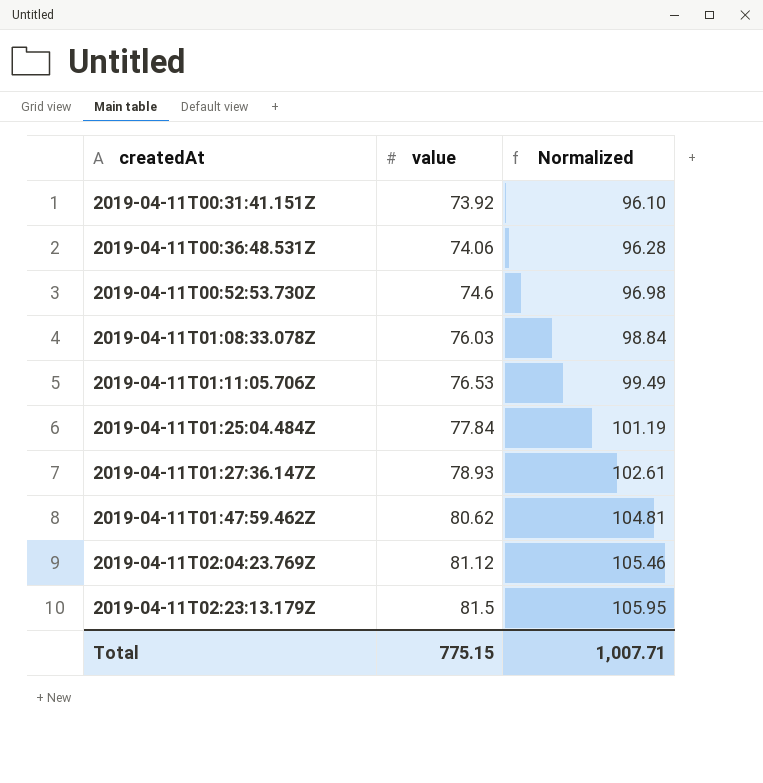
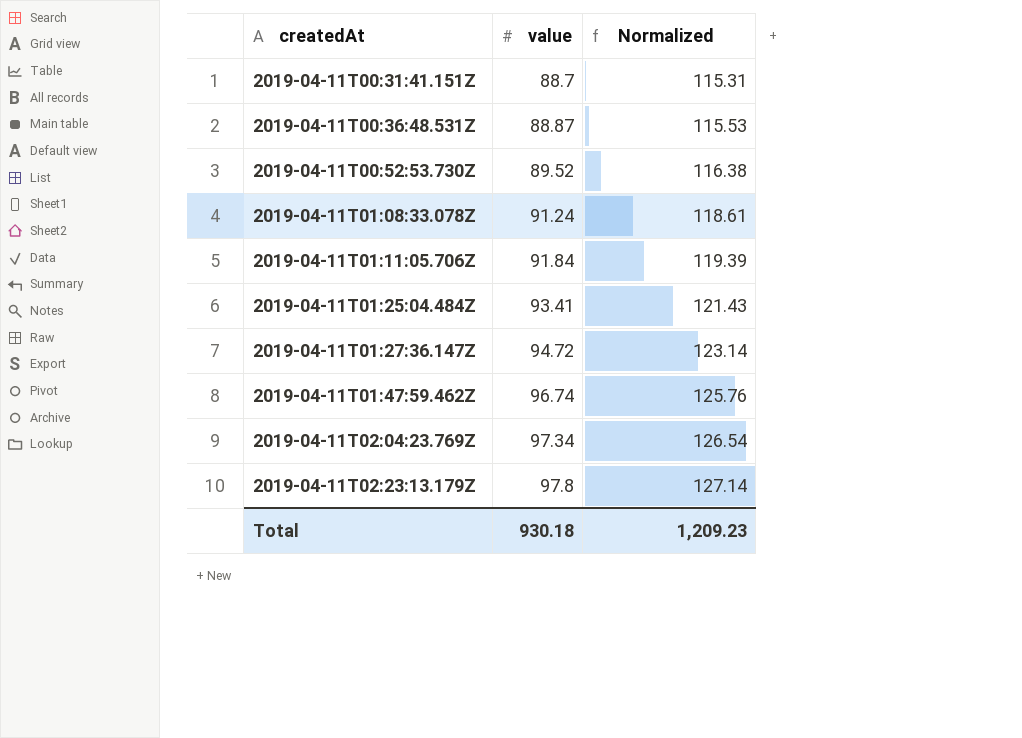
2019-04-11T00:31:41.151Z | value: 73.92 -> 88.7
2019-04-11T00:31:41.151Z | Normalized: 96.10 -> 115.31
2019-04-11T00:36:48.531Z | value: 74.06 -> 88.87
2019-04-11T00:36:48.531Z | Normalized: 96.28 -> 115.53
2019-04-11T00:52:53.730Z | value: 74.6 -> 89.52
2019-04-11T00:52:53.730Z | Normalized: 96.98 -> 116.38
2019-04-11T01:08:33.078Z | value: 76.03 -> 91.24
2019-04-11T01:08:33.078Z | Normalized: 98.84 -> 118.61
2019-04-11T01:11:05.706Z | value: 76.53 -> 91.84
2019-04-11T01:11:05.706Z | Normalized: 99.49 -> 119.39
2019-04-11T01:25:04.484Z | value: 77.84 -> 93.41
2019-04-11T01:25:04.484Z | Normalized: 101.19 -> 121.43
2019-04-11T01:27:36.147Z | value: 78.93 -> 94.72
2019-04-11T01:27:36.147Z | Normalized: 102.61 -> 123.14
2019-04-11T01:47:59.462Z | value: 80.62 -> 96.74
2019-04-11T01:47:59.462Z | Normalized: 104.81 -> 125.76
2019-04-11T02:04:23.769Z | value: 81.12 -> 97.34
2019-04-11T02:04:23.769Z | Normalized: 105.46 -> 126.54
2019-04-11T02:23:13.179Z | value: 81.5 -> 97.8
2019-04-11T02:23:13.179Z | Normalized: 105.95 -> 127.14
Total | value: 775.15 -> 930.18
Total | Normalized: 1,007.71 -> 1,209.23

